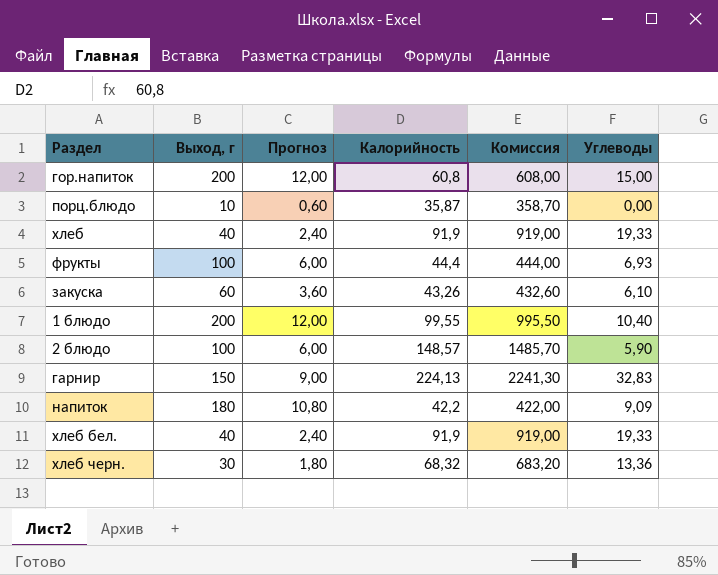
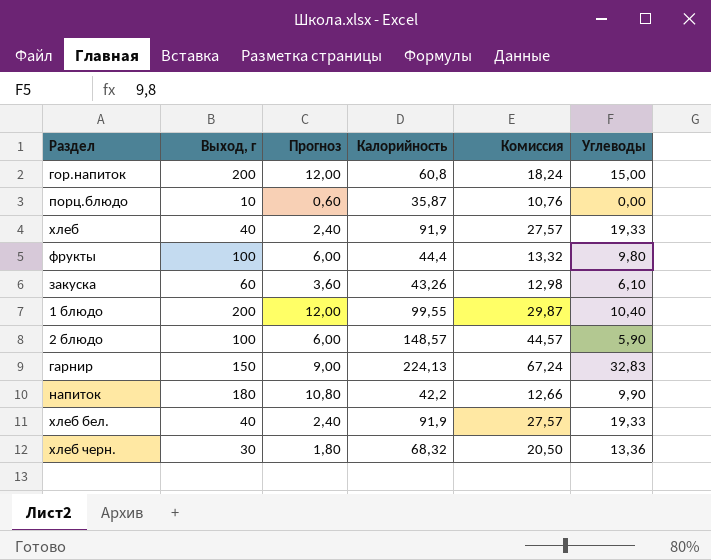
column Комиссия | formula: [Калорийность] * 10 -> [Калорийность] * 0,3
фрукты | Углеводы: 6,93 -> 9,80
напиток | Углеводы: 9,09 -> 9,90

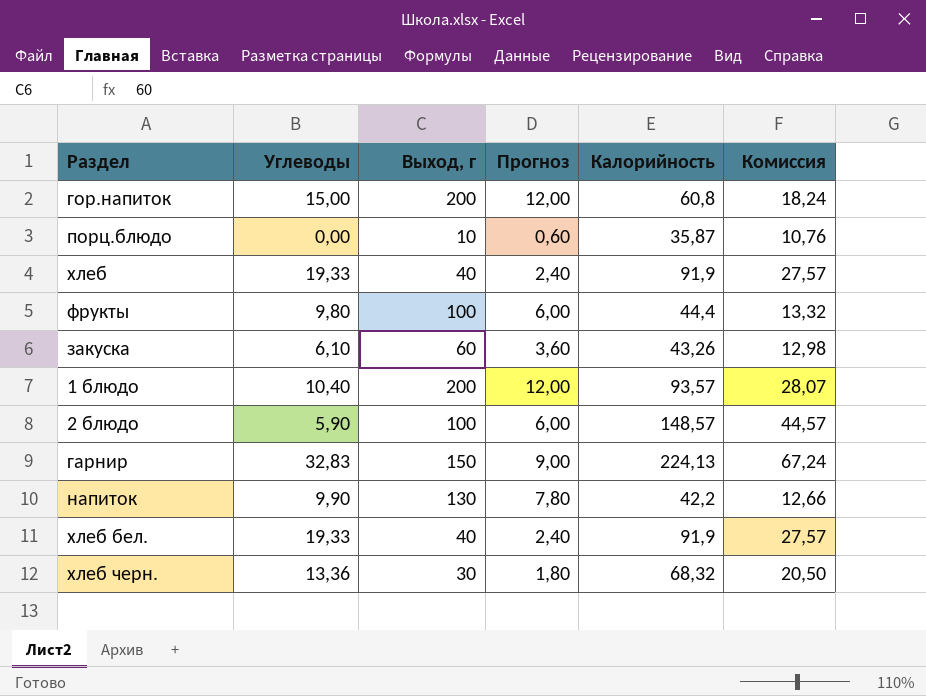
column Углеводы | position: 6 -> 2
1 блюдо | Калорийность: 99,55 -> 93,57
1 блюдо | Комиссия: 29,87 -> 28,07
напиток | Выход, г: 180 -> 130
напиток | Прогноз: 10,80 -> 7,80

